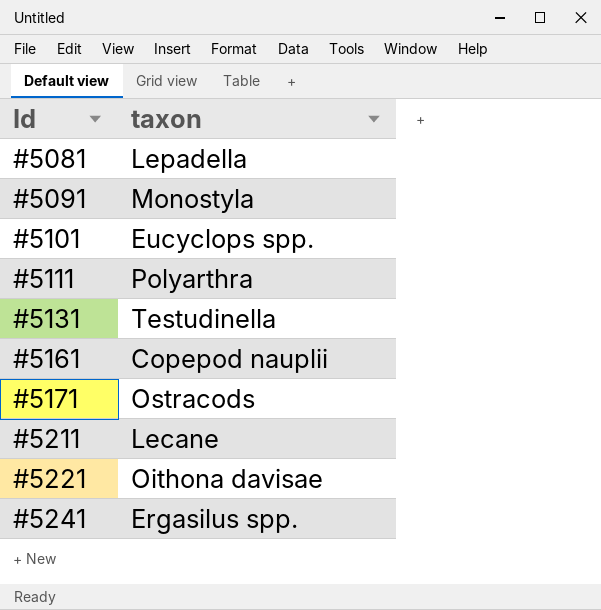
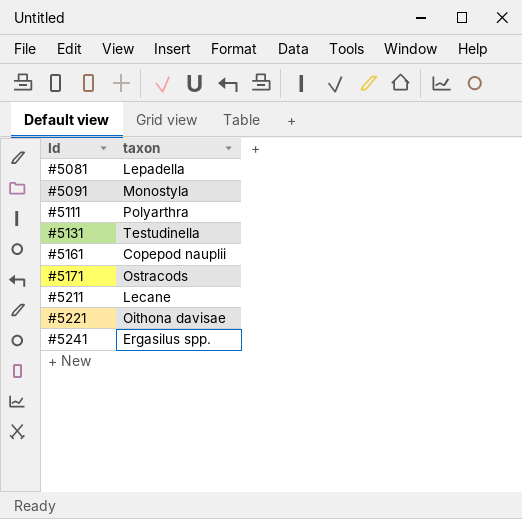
row #5101: Eucyclops spp. -> none

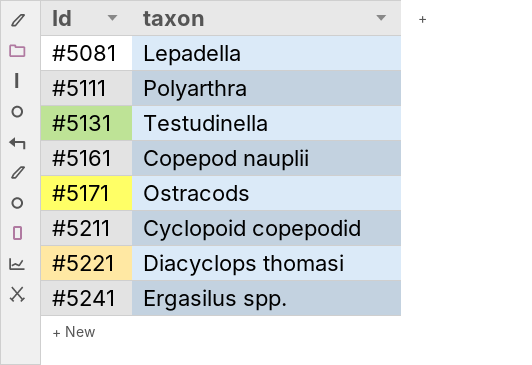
row #5091: Monostyla -> none
#5211 | taxon: Lecane -> Cyclopoid copepodid
#5221 | taxon: Oithona davisae -> Diacyclops thomasi

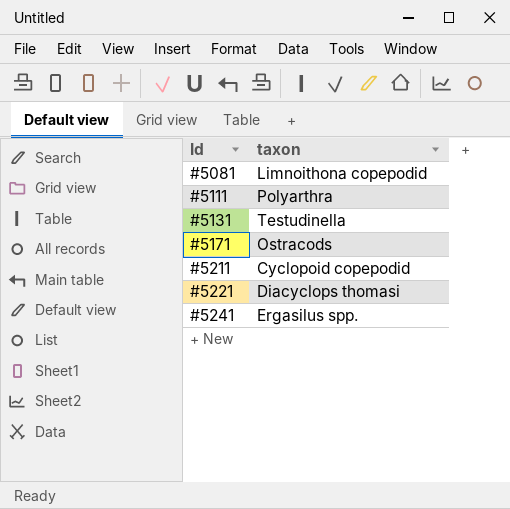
row #5161: Copepod nauplii -> none
#5081 | taxon: Lepadella -> Limnoithona copepodid

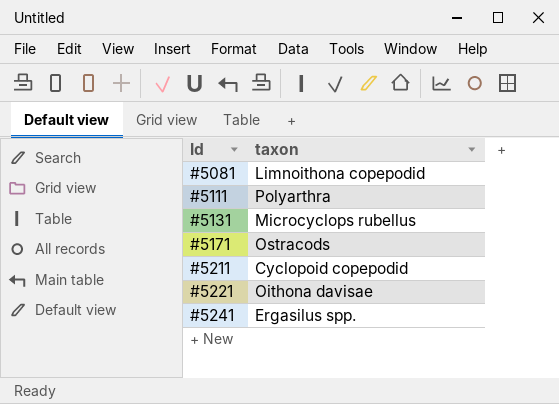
#5131 | taxon: Testudinella -> Microcyclops rubellus
#5221 | taxon: Diacyclops thomasi -> Oithona davisae

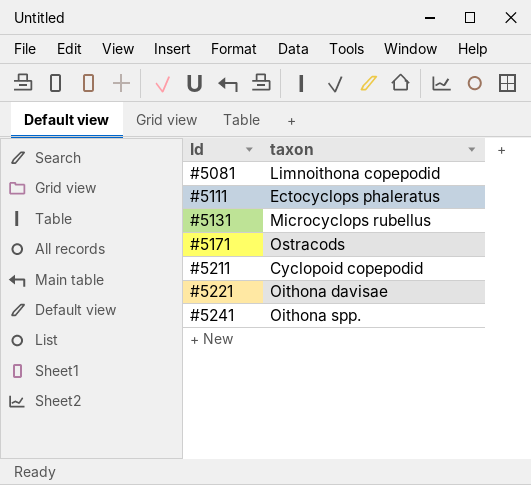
#5111 | taxon: Polyarthra -> Ectocyclops phaleratus
#5241 | taxon: Ergasilus spp. -> Oithona spp.

